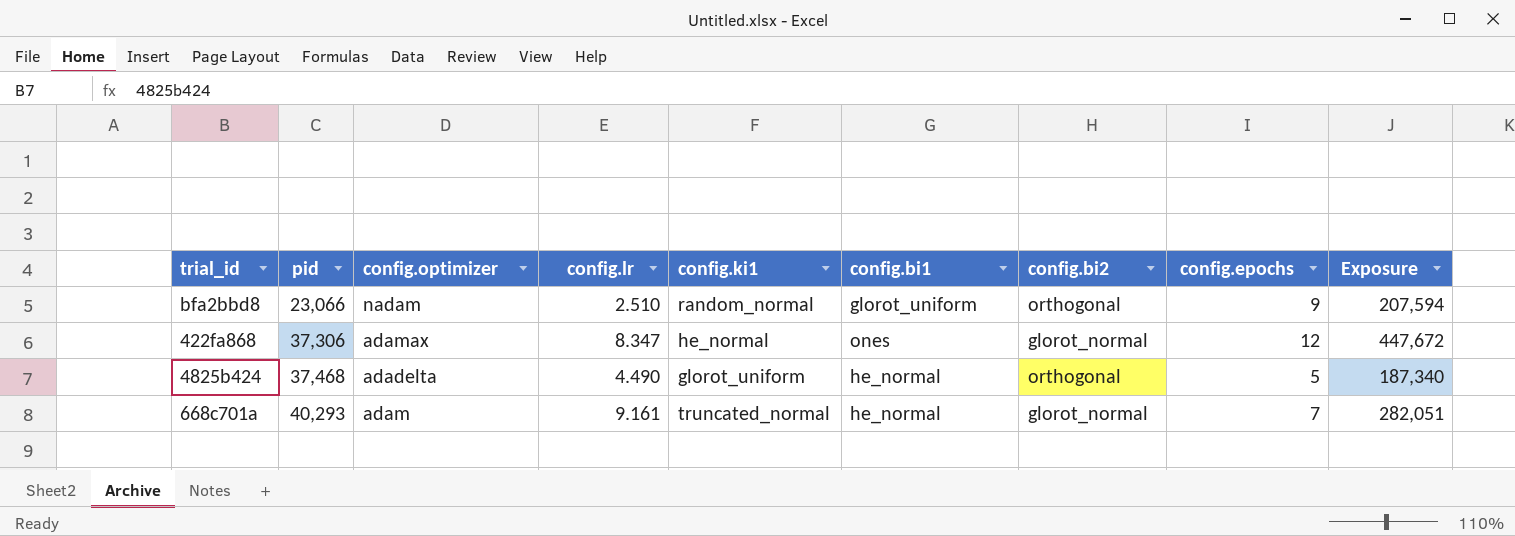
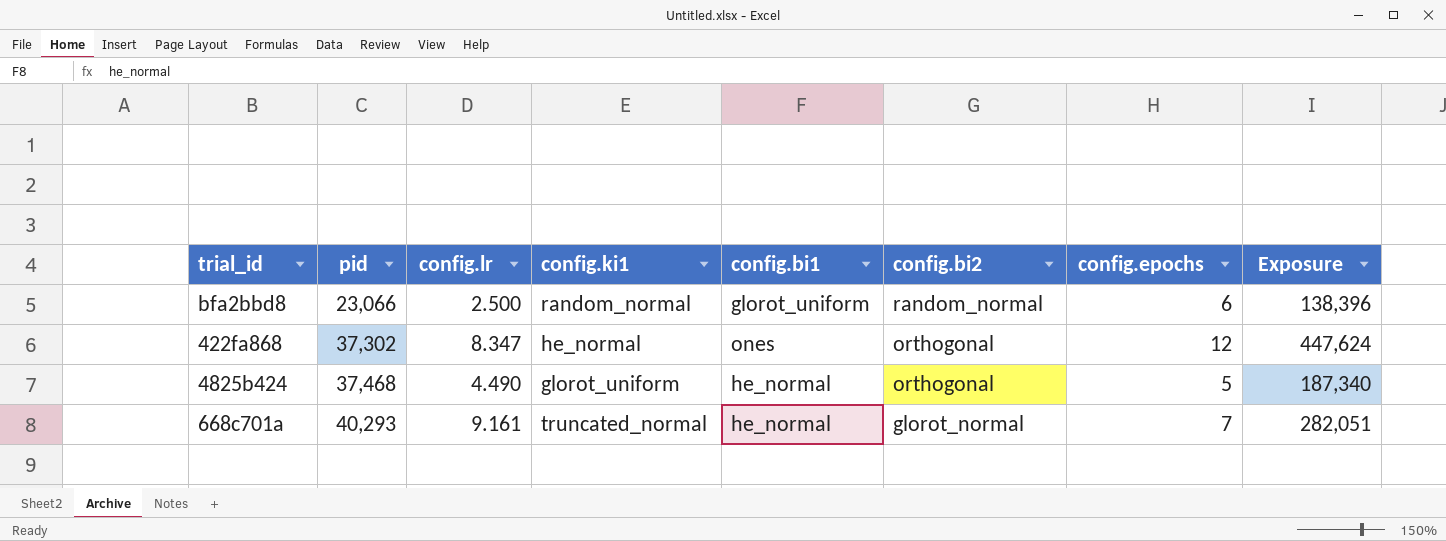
column config.optimizer | position: 3 -> none
bfa2bbd8 | config.lr: 2.510 -> 2.500
bfa2bbd8 | config.bi2: orthogonal -> random_normal
bfa2bbd8 | config.epochs: 9 -> 6
bfa2bbd8 | Exposure: 207,594 -> 138,396
422fa868 | pid: 37,306 -> 37,302
422fa868 | config.bi2: glorot_normal -> orthogonal
422fa868 | Exposure: 447,672 -> 447,624

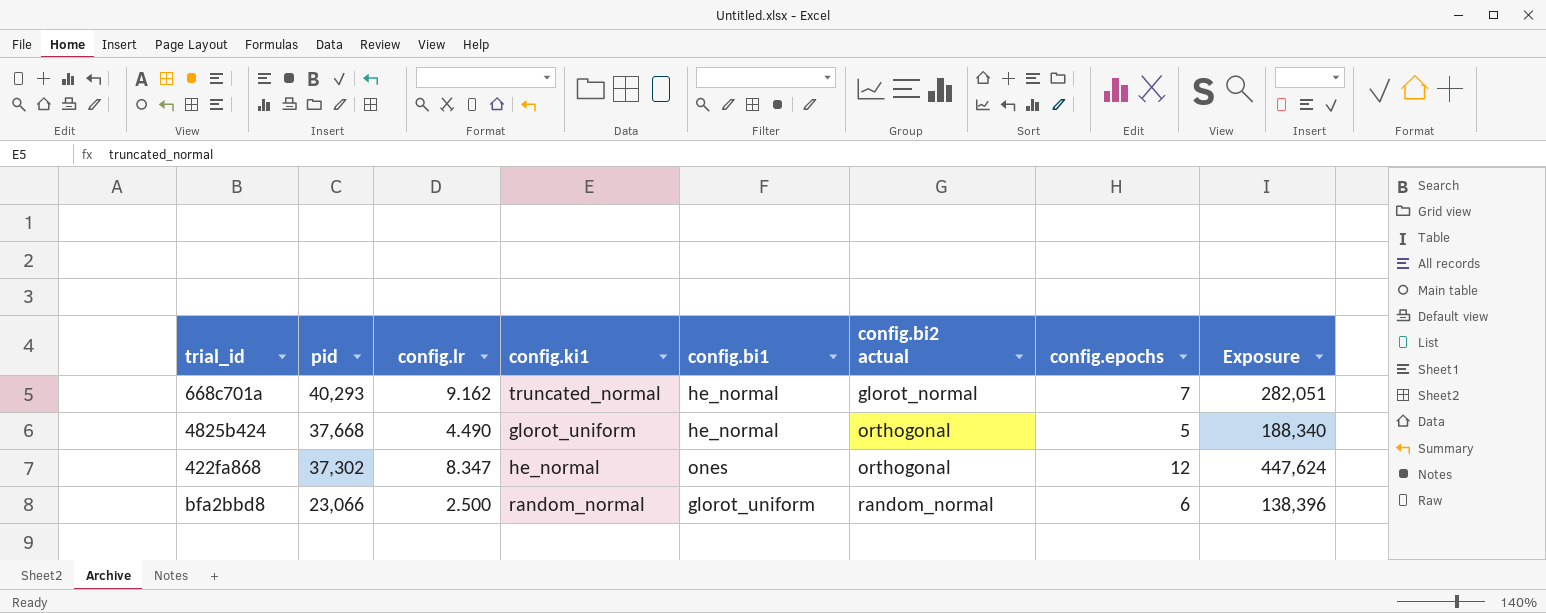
row order: pid ascending -> pid descending
column name: config.bi2 -> config.bi2 actual
668c701a | config.lr: 9.161 -> 9.162
4825b424 | pid: 37,468 -> 37,668
4825b424 | Exposure: 187,340 -> 188,340

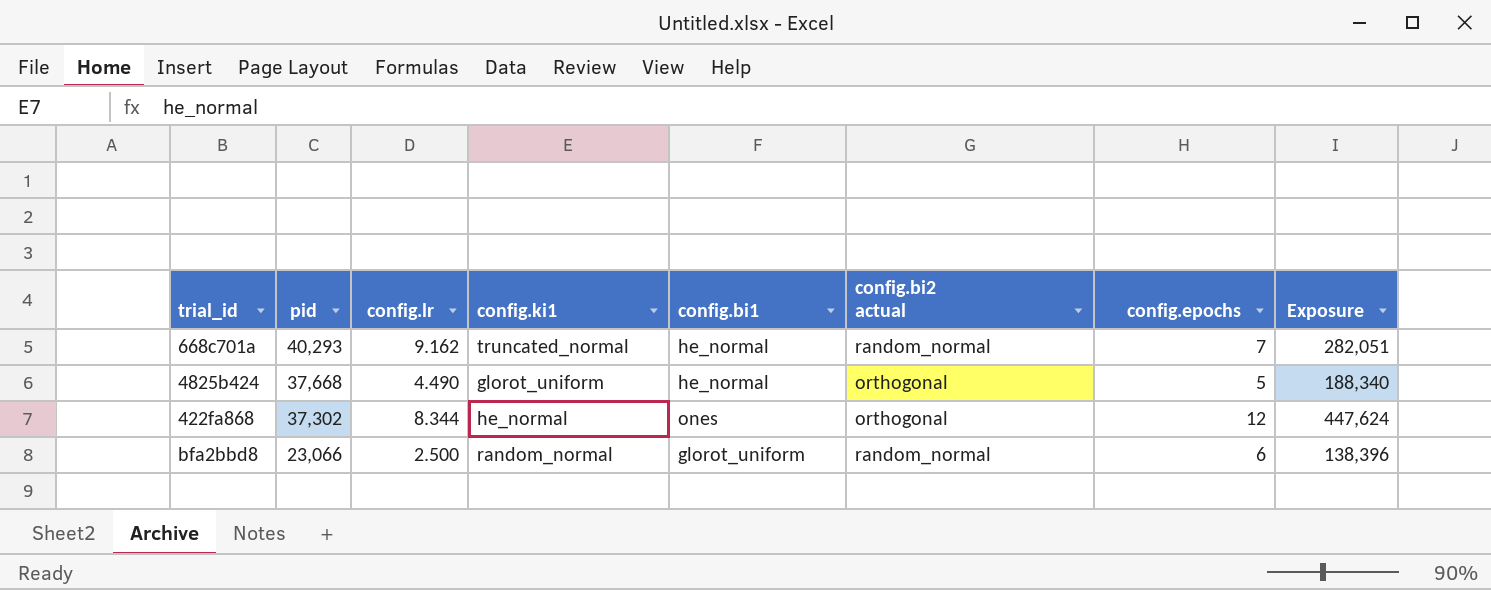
668c701a | config.bi2 actual: glorot_normal -> random_normal
422fa868 | config.lr: 8.347 -> 8.344

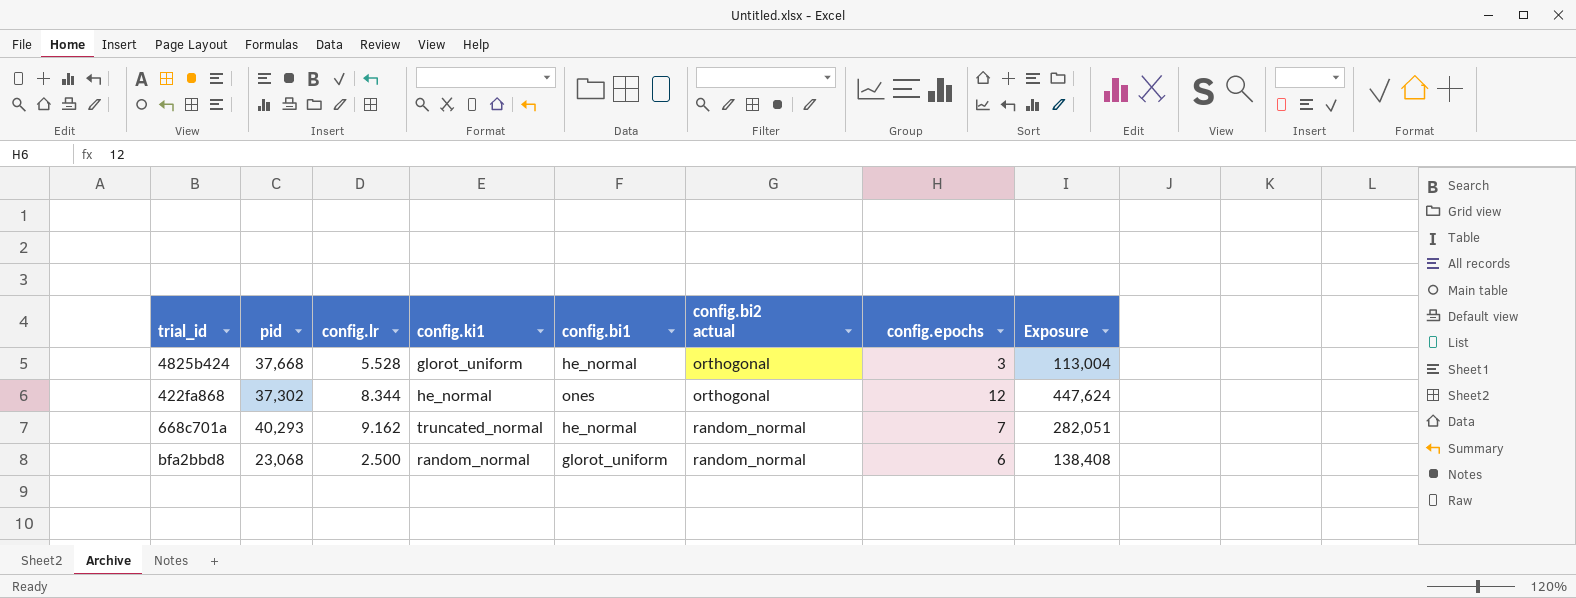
row order: pid descending -> config.bi2 actual ascending
4825b424 | config.lr: 4.490 -> 5.528
4825b424 | config.epochs: 5 -> 3
4825b424 | Exposure: 188,340 -> 113,004
bfa2bbd8 | pid: 23,066 -> 23,068
bfa2bbd8 | Exposure: 138,396 -> 138,408

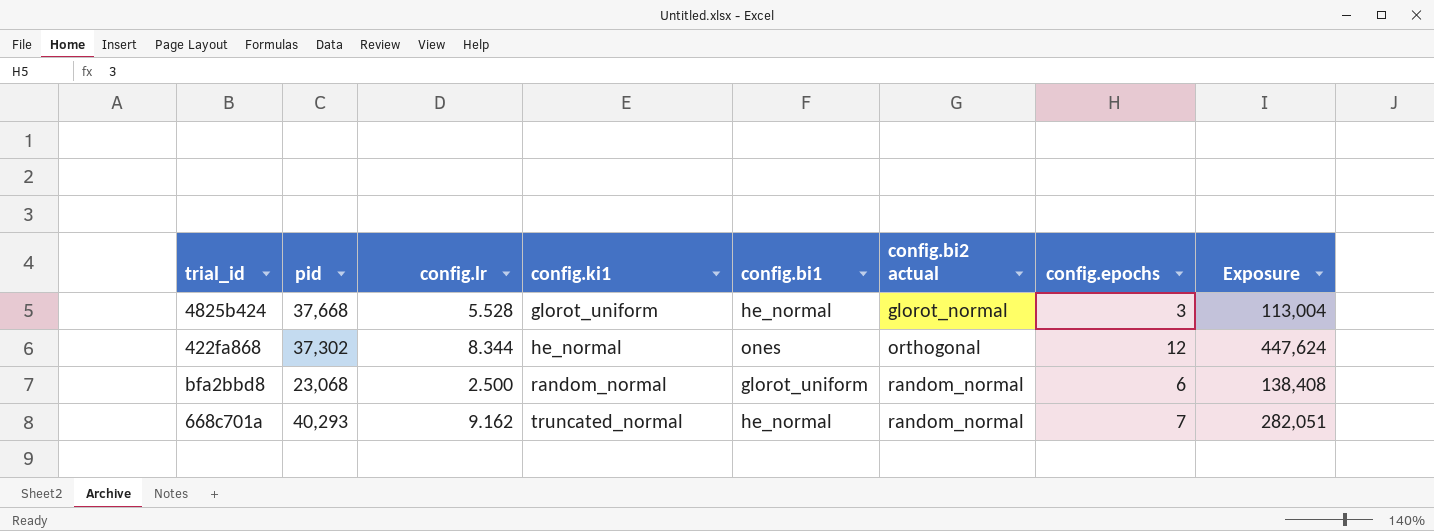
row order: config.bi2 actual ascending -> config.ki1 ascending
4825b424 | config.bi2 actual: orthogonal -> glorot_normal

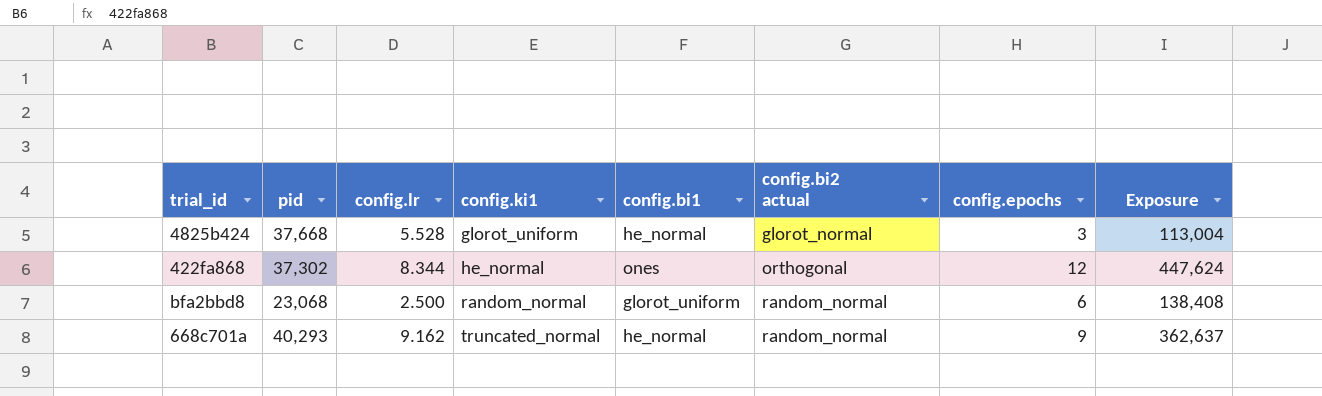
668c701a | config.epochs: 7 -> 9
668c701a | Exposure: 282,051 -> 362,637

